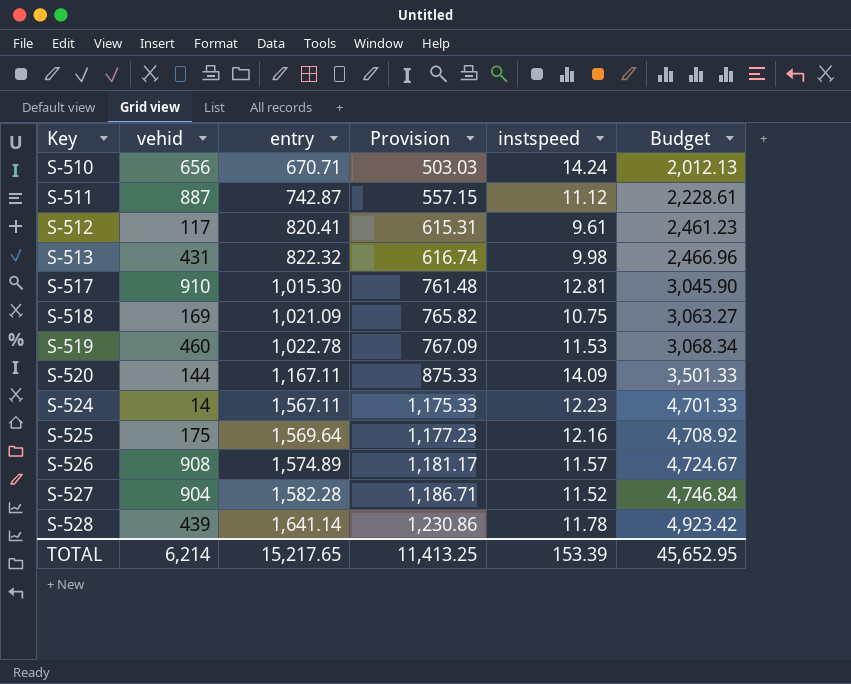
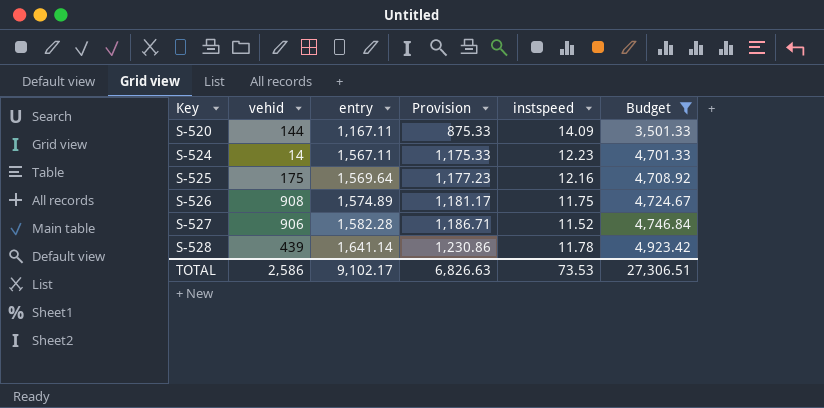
filter: none -> Budget >= 3,501.33
S-526 | instspeed: 11.57 -> 11.75
S-527 | vehid: 904 -> 906
TOTAL | vehid: 6,214 -> 2,586
TOTAL | entry: 15,217.65 -> 9,102.17
TOTAL | Provision: 11,413.25 -> 6,826.63
TOTAL | instspeed: 153.39 -> 73.53
TOTAL | Budget: 45,652.95 -> 27,306.51

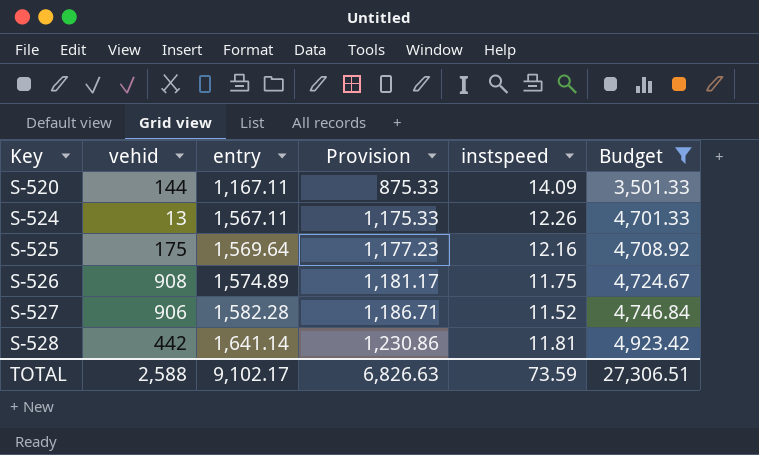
S-524 | vehid: 14 -> 13
S-524 | instspeed: 12.23 -> 12.26
S-528 | vehid: 439 -> 442
S-528 | instspeed: 11.78 -> 11.81
TOTAL | vehid: 2,586 -> 2,588
TOTAL | instspeed: 73.53 -> 73.59

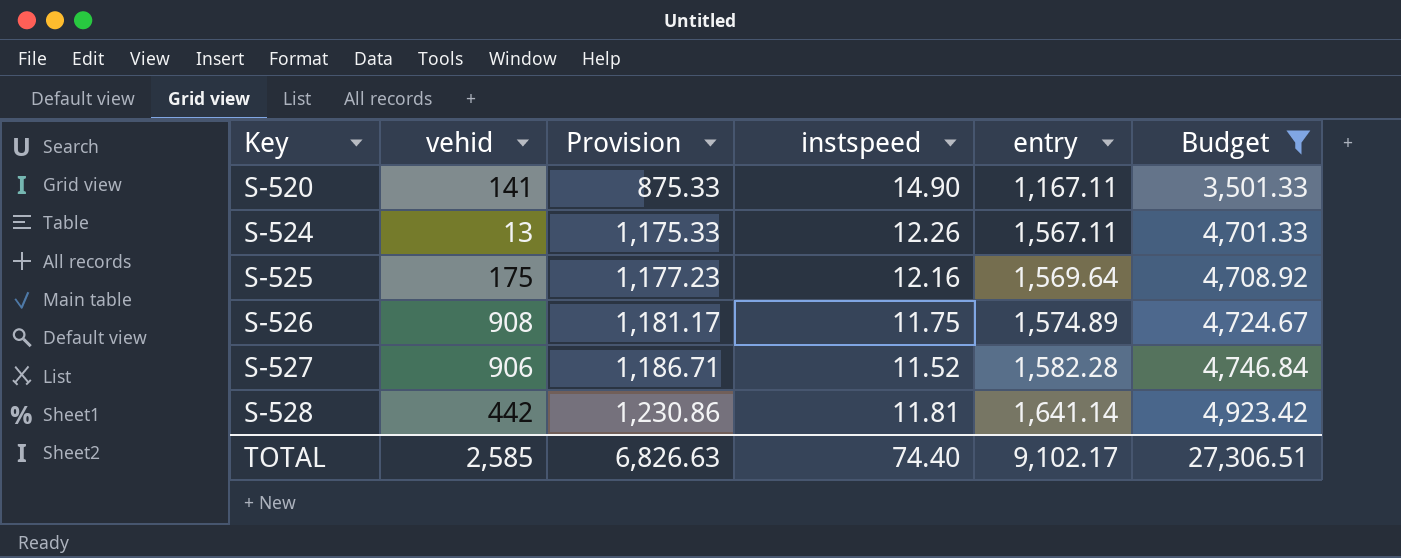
column entry | position: 3 -> 5
S-520 | vehid: 144 -> 141
S-520 | instspeed: 14.09 -> 14.90
TOTAL | vehid: 2,588 -> 2,585
TOTAL | instspeed: 73.59 -> 74.40

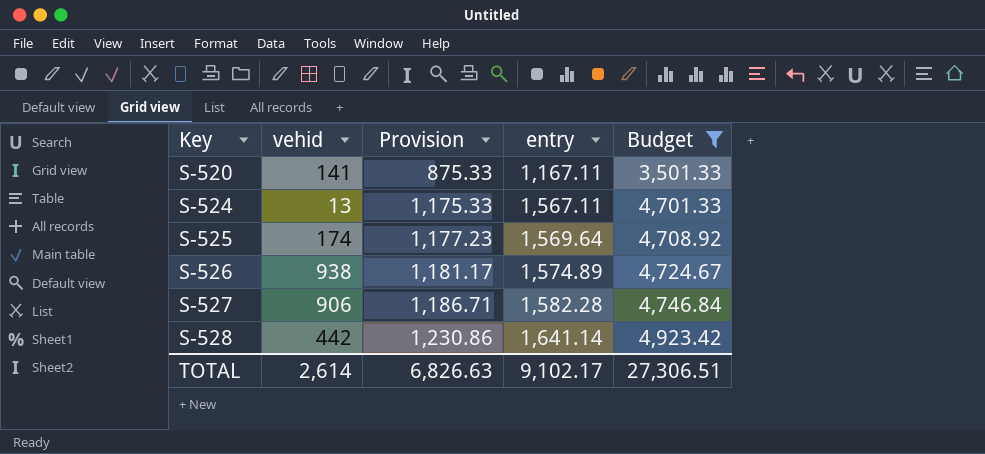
column instspeed | position: 4 -> none
S-525 | vehid: 175 -> 174
S-526 | vehid: 908 -> 938
TOTAL | vehid: 2,585 -> 2,614

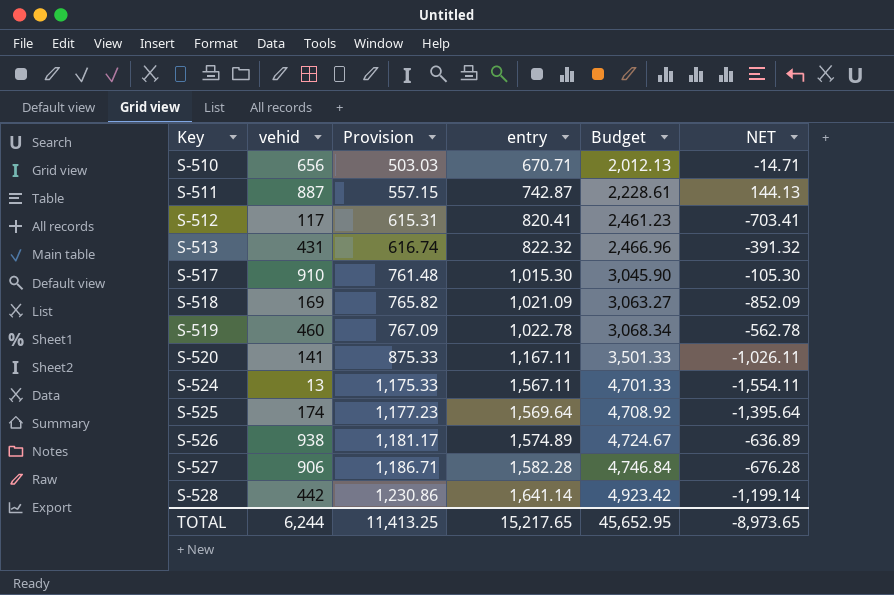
filter: Budget >= 3,501.33 -> none
column NET | formula: none -> [vehid] - [entry]
TOTAL | vehid: 2,614 -> 6,244
TOTAL | Provision: 6,826.63 -> 11,413.25
TOTAL | entry: 9,102.17 -> 15,217.65
TOTAL | Budget: 27,306.51 -> 45,652.95

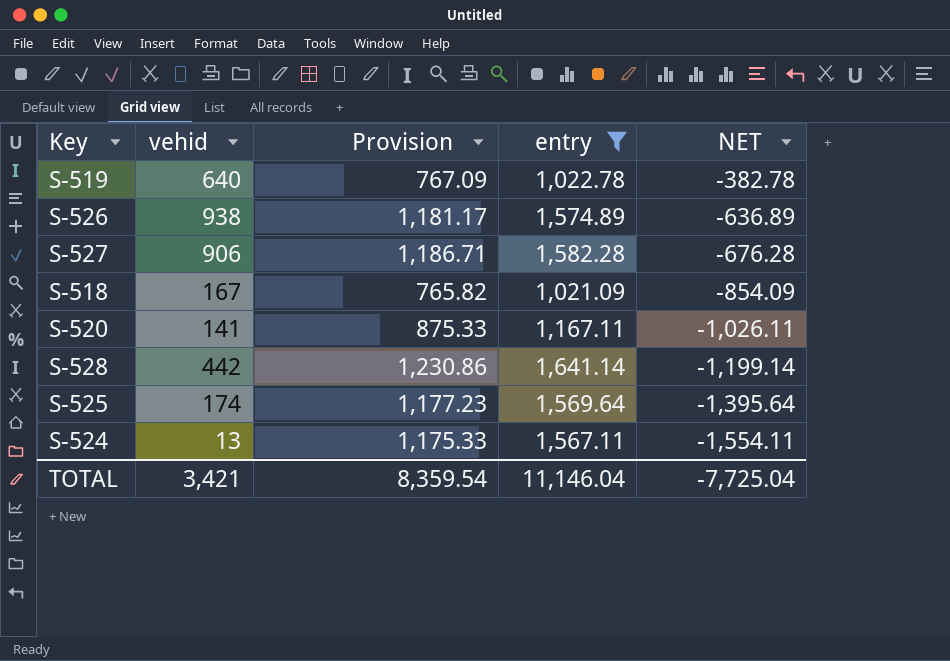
filter: none -> entry >= 1,021.09
row order: Key ascending -> NET descending
column Budget | formula: [entry] * 3 -> none
S-519 | vehid: 460 -> 640
S-519 | NET: -562.78 -> -382.78
S-518 | vehid: 169 -> 167
S-518 | NET: -852.09 -> -854.09
TOTAL | vehid: 6,244 -> 3,421
TOTAL | Provision: 11,413.25 -> 8,359.54
TOTAL | entry: 15,217.65 -> 11,146.04
TOTAL | NET: -8,973.65 -> -7,725.04

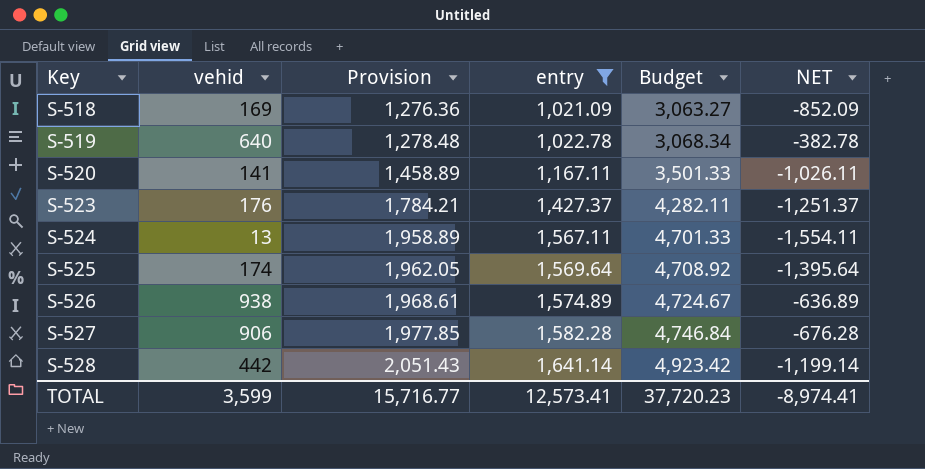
row order: NET descending -> Key ascending
column Provision | formula: [entry] * 0.75 -> [entry] * 1.25
column Budget | formula: none -> [entry] * 3
S-518 | vehid: 167 -> 169
S-518 | NET: -854.09 -> -852.09
row S-523: none -> 176 | 1,784.21 | 1,427.37 | 4,282.11 | -1,251.37
TOTAL | vehid: 3,421 -> 3,599
TOTAL | Provision: 8,359.54 -> 15,716.77
TOTAL | entry: 11,146.04 -> 12,573.41
TOTAL | NET: -7,725.04 -> -8,974.41

